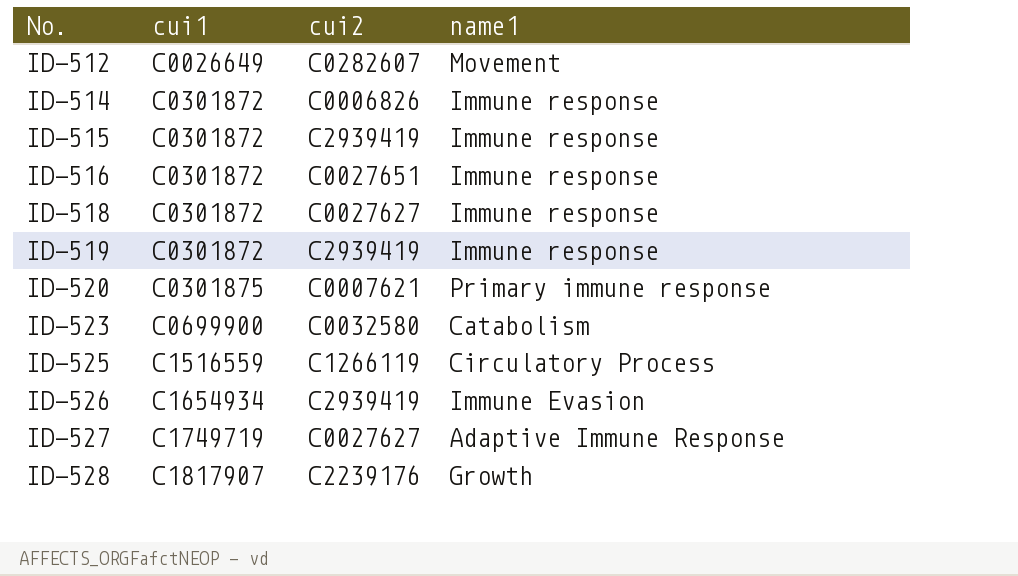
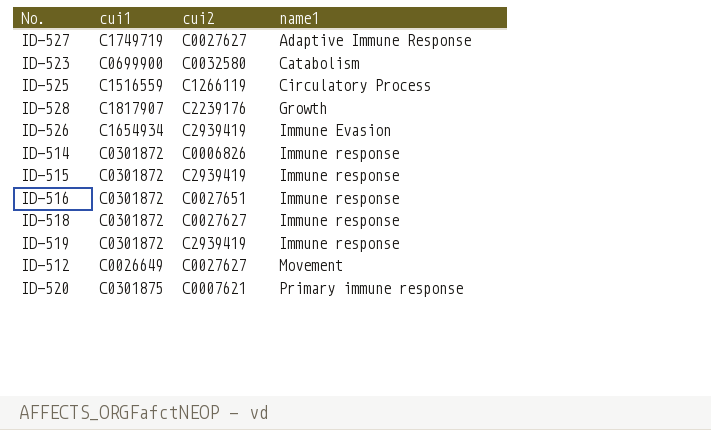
row order: No. ascending -> name1 ascending
ID-512 | cui2: C0282607 -> C0027627

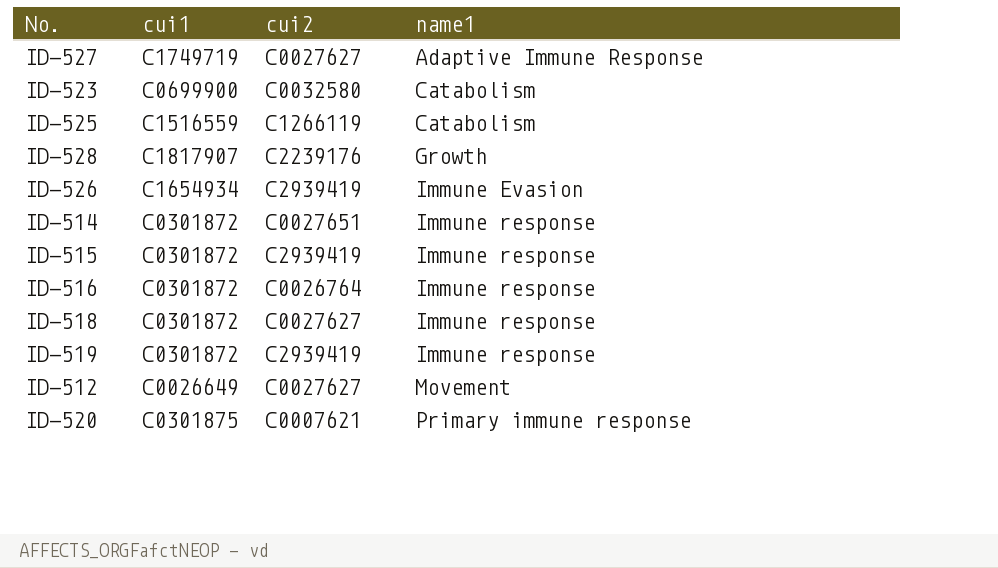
ID-525 | name1: Circulatory Process -> Catabolism
ID-514 | cui2: C0006826 -> C0027651
ID-516 | cui2: C0027651 -> C0026764

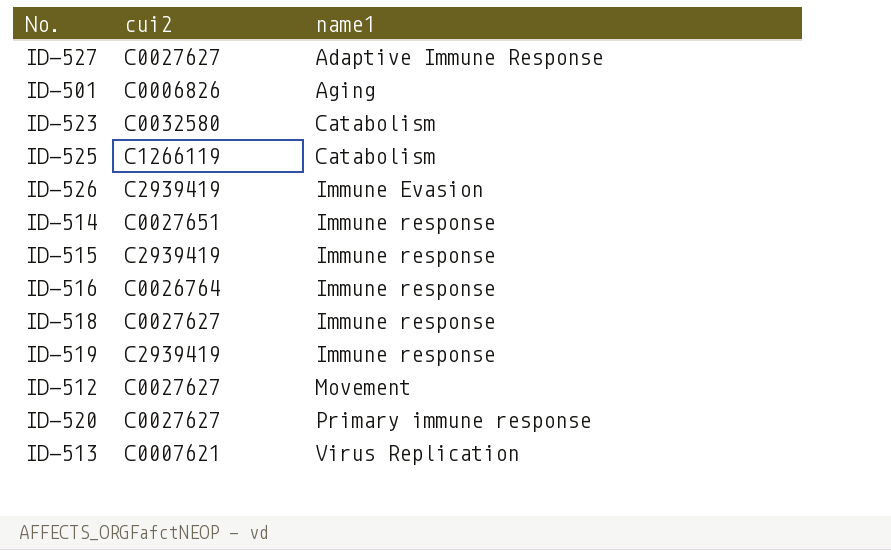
column cui1 | position: 2 -> none
row ID-528: C1817907 | C2239176 | Growth -> none
row ID-501: none -> C0006826 | Aging
ID-520 | cui2: C0007621 -> C0027627
row ID-513: none -> C0007621 | Virus Replication

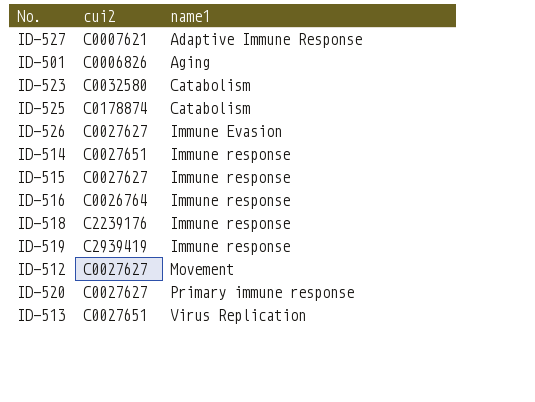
ID-527 | cui2: C0027627 -> C0007621
ID-525 | cui2: C1266119 -> C0178874
ID-526 | cui2: C2939419 -> C0027627
ID-515 | cui2: C2939419 -> C0027627
ID-518 | cui2: C0027627 -> C2239176
ID-513 | cui2: C0007621 -> C0027651

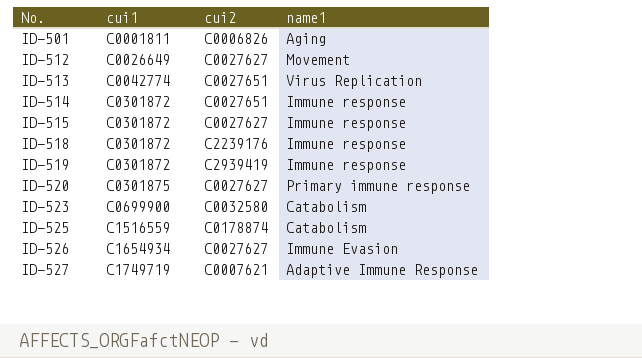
row order: name1 ascending -> No. ascending
column cui1 | position: none -> 2
row ID-516: C0026764 | Immune response -> none

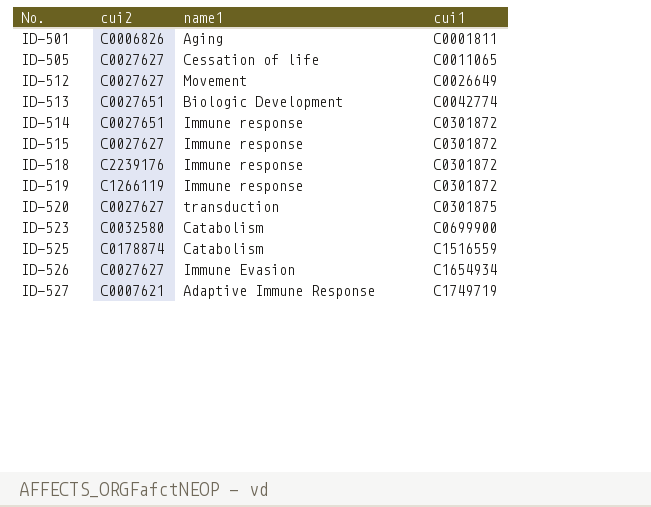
column cui1 | position: 2 -> 4
row ID-505: none -> C0027627 | Cessation of life | C0011065
ID-513 | name1: Virus Replication -> Biologic Development
ID-519 | cui2: C2939419 -> C1266119
ID-520 | name1: Primary immune response -> transduction

